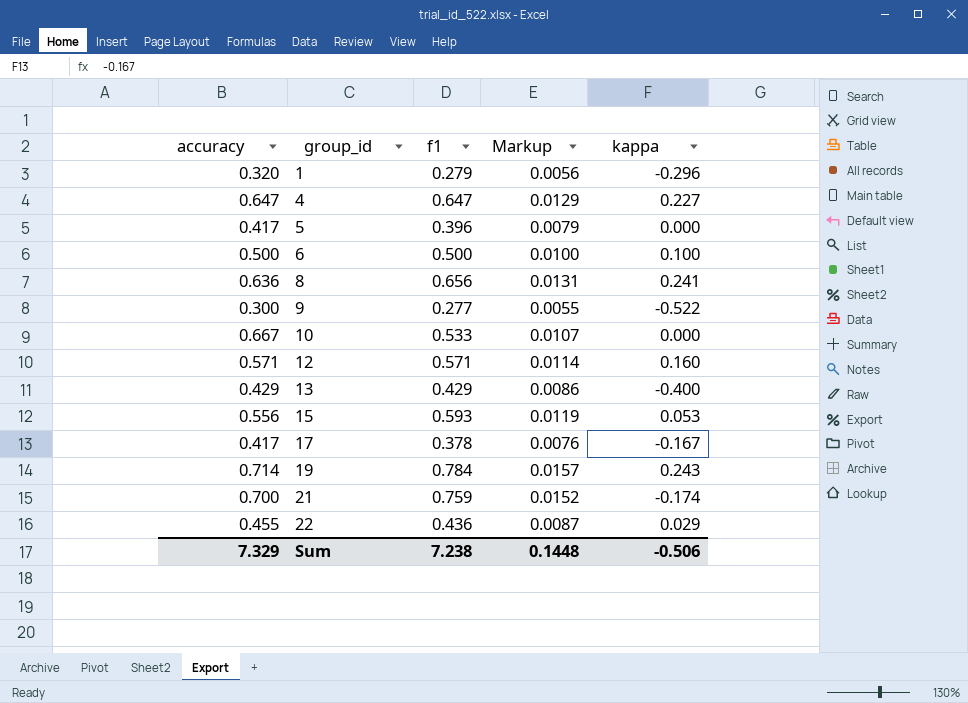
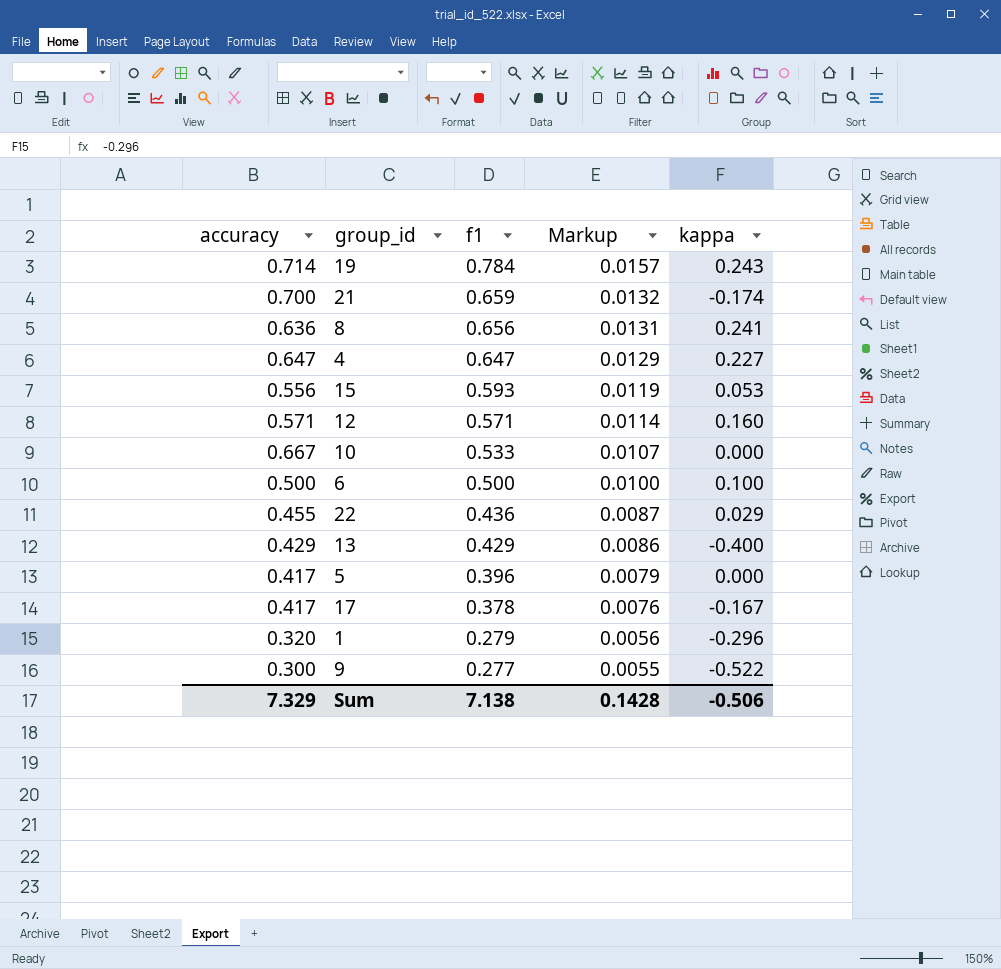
row order: group_id ascending -> f1 descending
21 | f1: 0.759 -> 0.659
21 | Markup: 0.0152 -> 0.0132
Sum | f1: 7.238 -> 7.138
Sum | Markup: 0.1448 -> 0.1428

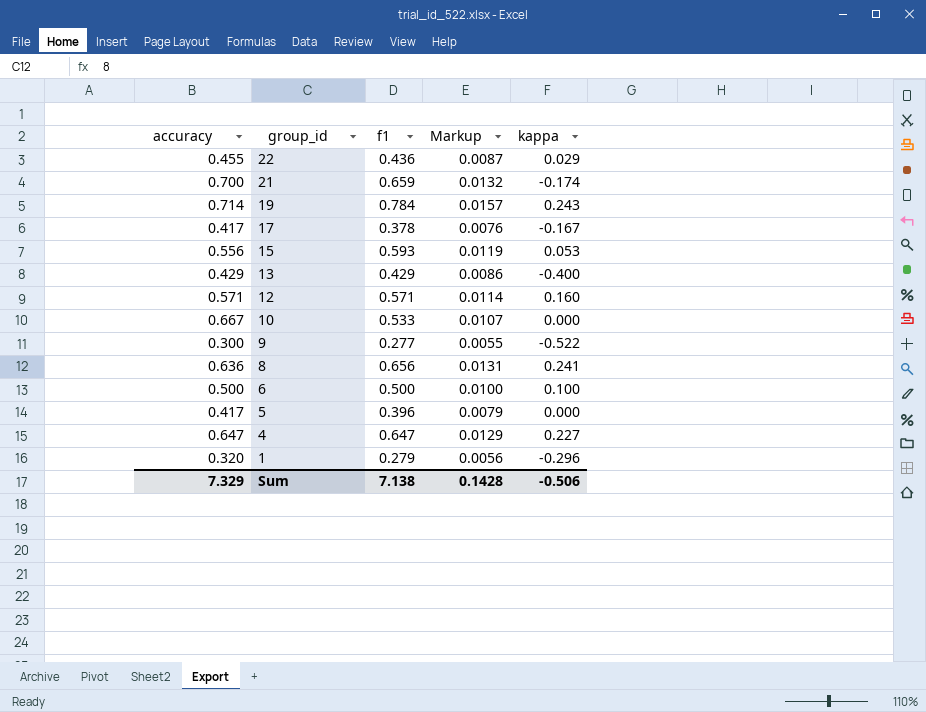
row order: f1 descending -> group_id descending

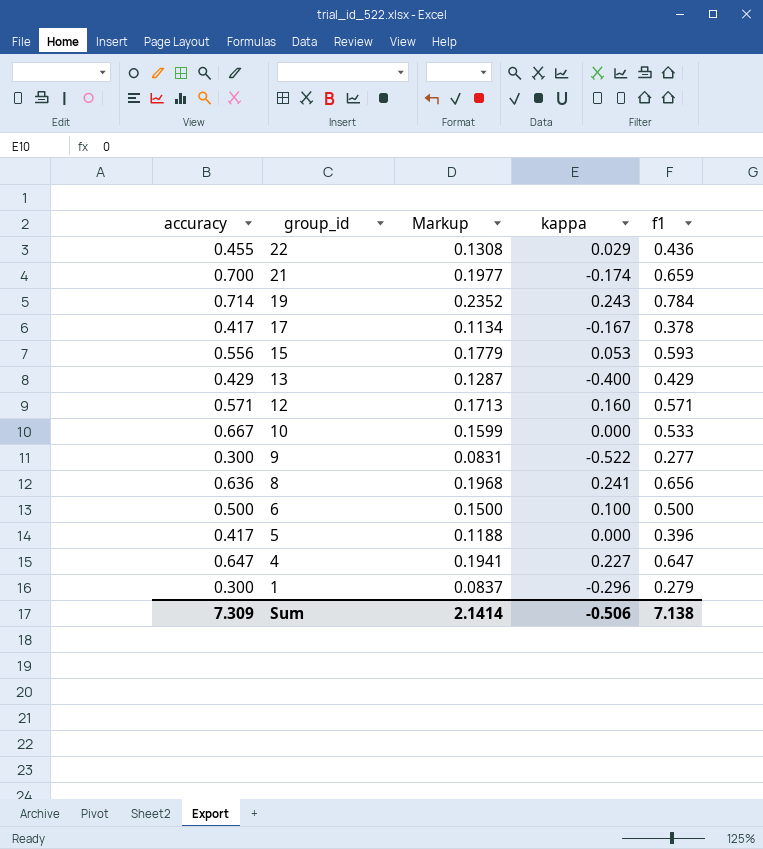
column Markup | formula: [f1] * 0.02 -> [f1] * 0.3
column f1 | position: 3 -> 5
1 | accuracy: 0.320 -> 0.300
Sum | accuracy: 7.329 -> 7.309
Sum | Markup: 0.1428 -> 2.1414

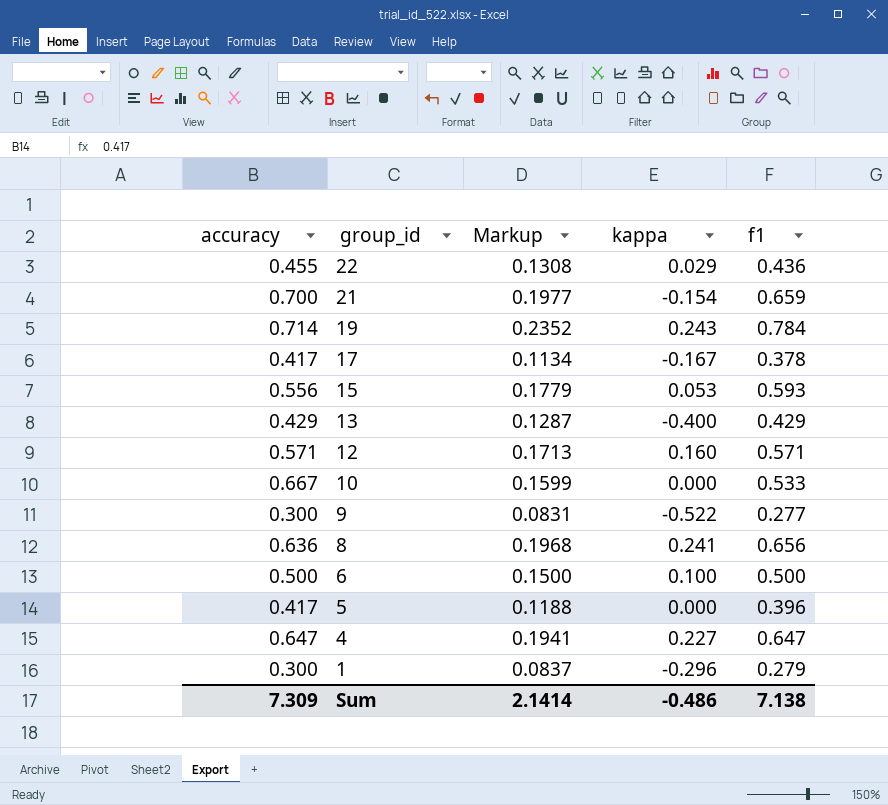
21 | kappa: -0.174 -> -0.154
Sum | kappa: -0.506 -> -0.486

